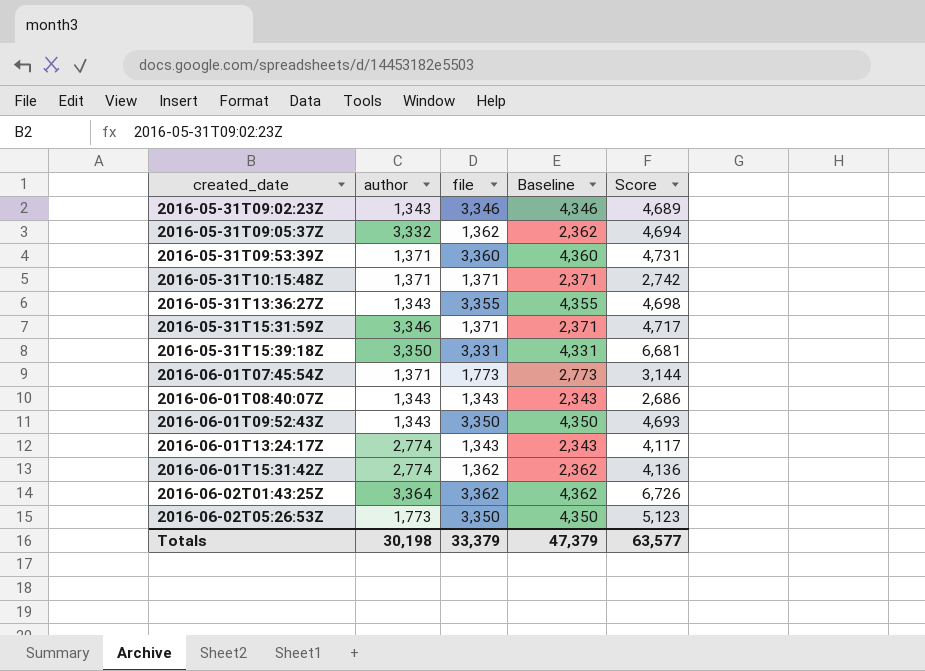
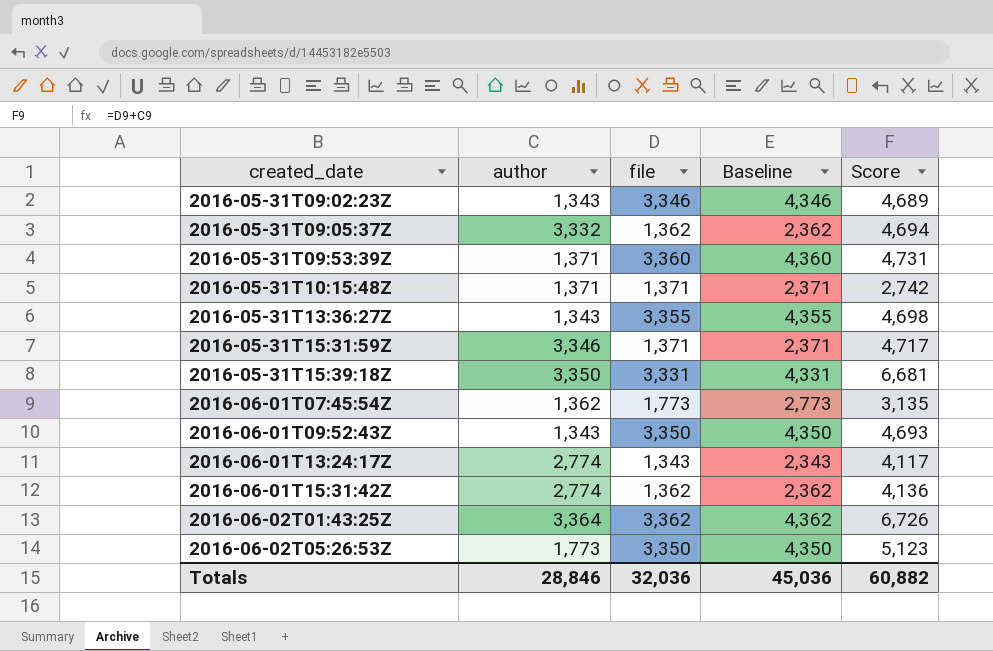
row 2016-06-01T08:40:07Z: 1,343 | 1,343 | 2,343 | 2,686 -> none
2016-06-01T07:45:54Z | author: 1,371 -> 1,362
2016-06-01T07:45:54Z | Score: 3,144 -> 3,135
Totals | author: 30,198 -> 28,846
Totals | file: 33,379 -> 32,036
Totals | Baseline: 47,379 -> 45,036
Totals | Score: 63,577 -> 60,882

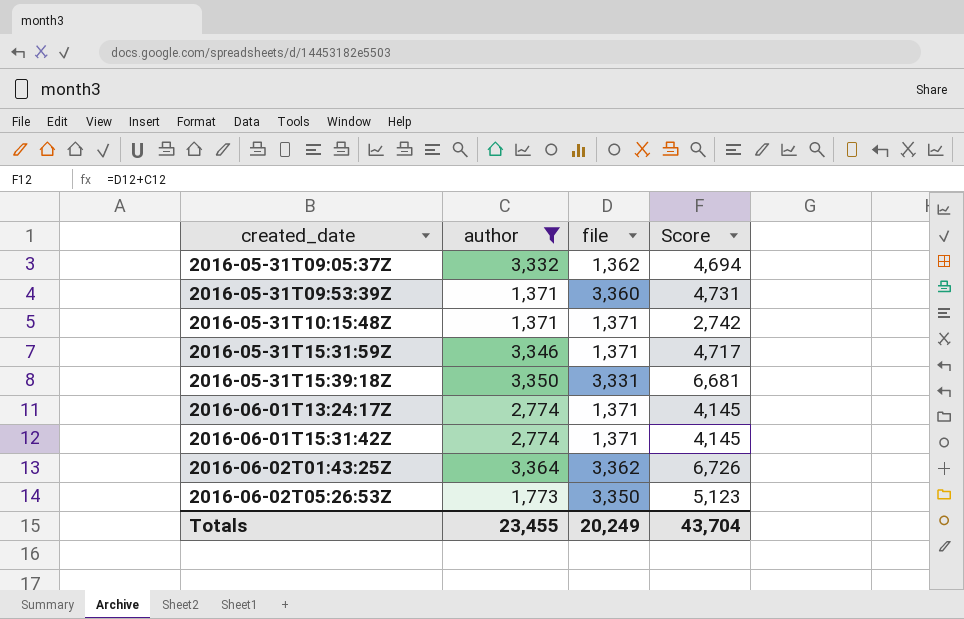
filter: none -> author >= 1,371
column Baseline | formula: [file] + 1000 -> none
2016-06-01T13:24:17Z | file: 1,343 -> 1,371
2016-06-01T13:24:17Z | Score: 4,117 -> 4,145
2016-06-01T15:31:42Z | file: 1,362 -> 1,371
2016-06-01T15:31:42Z | Score: 4,136 -> 4,145
Totals | author: 28,846 -> 23,455
Totals | file: 32,036 -> 20,249
Totals | Score: 60,882 -> 43,704

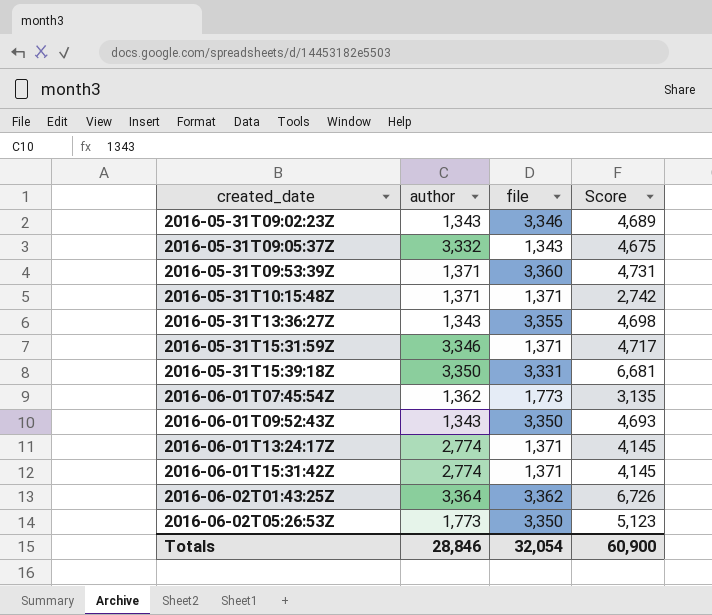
filter: author >= 1,371 -> none
2016-05-31T09:05:37Z | file: 1,362 -> 1,343
2016-05-31T09:05:37Z | Score: 4,694 -> 4,675
Totals | author: 23,455 -> 28,846
Totals | file: 20,249 -> 32,054
Totals | Score: 43,704 -> 60,900

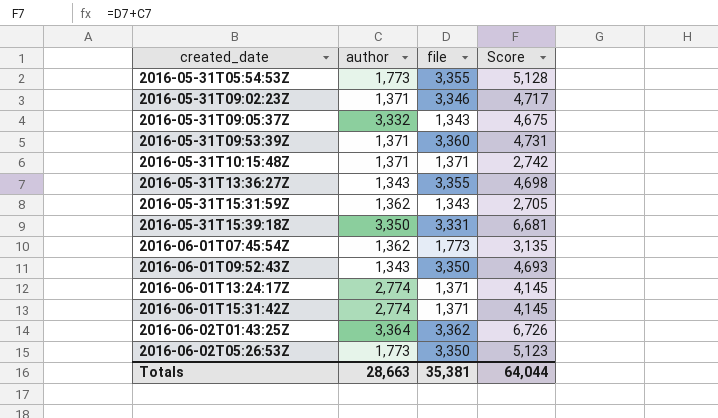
row 2016-05-31T05:54:53Z: none -> 1,773 | 3,355 | 5,128
2016-05-31T09:02:23Z | author: 1,343 -> 1,371
2016-05-31T09:02:23Z | Score: 4,689 -> 4,717
2016-05-31T15:31:59Z | author: 3,346 -> 1,362
2016-05-31T15:31:59Z | file: 1,371 -> 1,343
2016-05-31T15:31:59Z | Score: 4,717 -> 2,705
Totals | author: 28,846 -> 28,663
Totals | file: 32,054 -> 35,381
Totals | Score: 60,900 -> 64,044

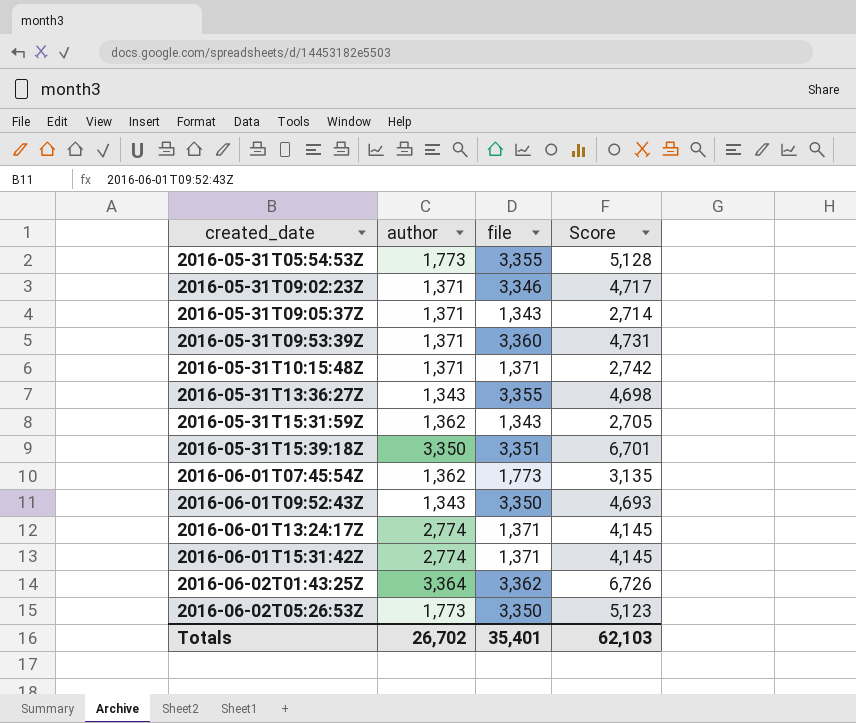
2016-05-31T09:05:37Z | author: 3,332 -> 1,371
2016-05-31T09:05:37Z | Score: 4,675 -> 2,714
2016-05-31T15:39:18Z | file: 3,331 -> 3,351
2016-05-31T15:39:18Z | Score: 6,681 -> 6,701
Totals | author: 28,663 -> 26,702
Totals | file: 35,381 -> 35,401
Totals | Score: 64,044 -> 62,103

